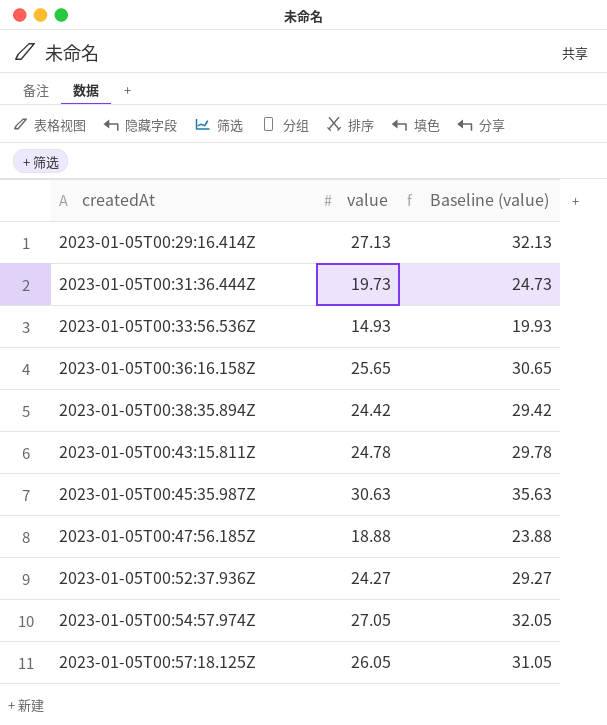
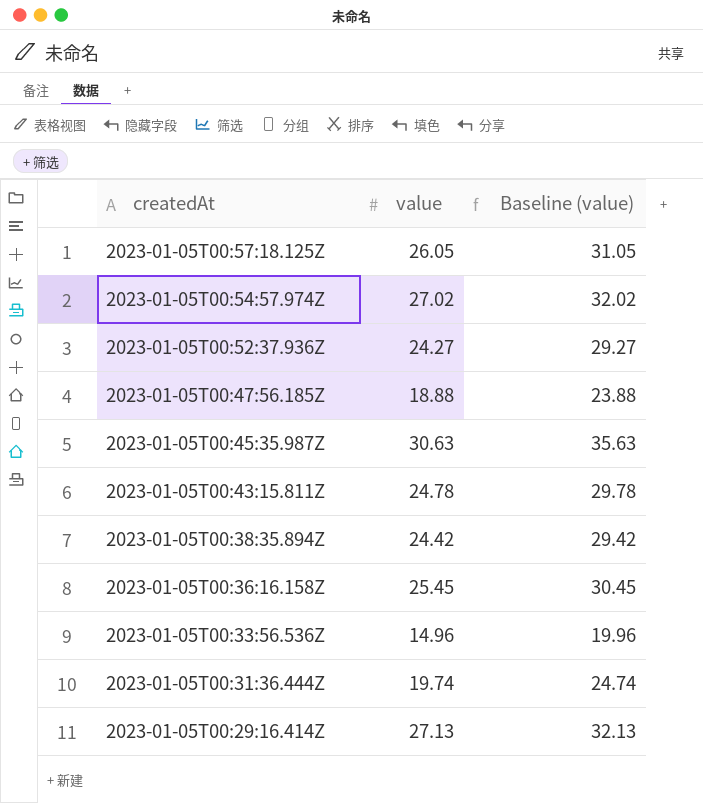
row order: createdAt ascending -> createdAt descending
2023-01-05T00:54:57.974Z | value: 27.05 -> 27.02
2023-01-05T00:54:57.974Z | Baseline (value): 32.05 -> 32.02
2023-01-05T00:36:16.158Z | value: 25.65 -> 25.45
2023-01-05T00:36:16.158Z | Baseline (value): 30.65 -> 30.45
2023-01-05T00:33:56.536Z | value: 14.93 -> 14.96
2023-01-05T00:33:56.536Z | Baseline (value): 19.93 -> 19.96
2023-01-05T00:31:36.444Z | value: 19.73 -> 19.74
2023-01-05T00:31:36.444Z | Baseline (value): 24.73 -> 24.74

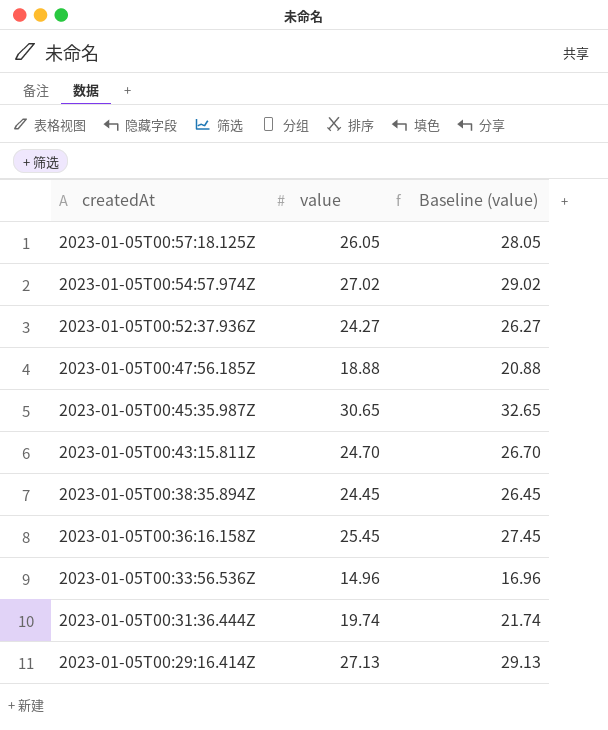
column Baseline (value) | formula: [value] + 5 -> [value] + 2
2023-01-05T00:45:35.987Z | value: 30.63 -> 30.65
2023-01-05T00:43:15.811Z | value: 24.78 -> 24.70
2023-01-05T00:38:35.894Z | value: 24.42 -> 24.45

